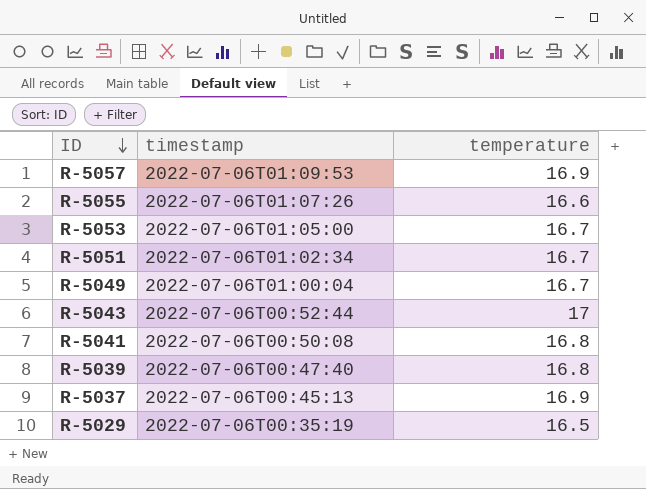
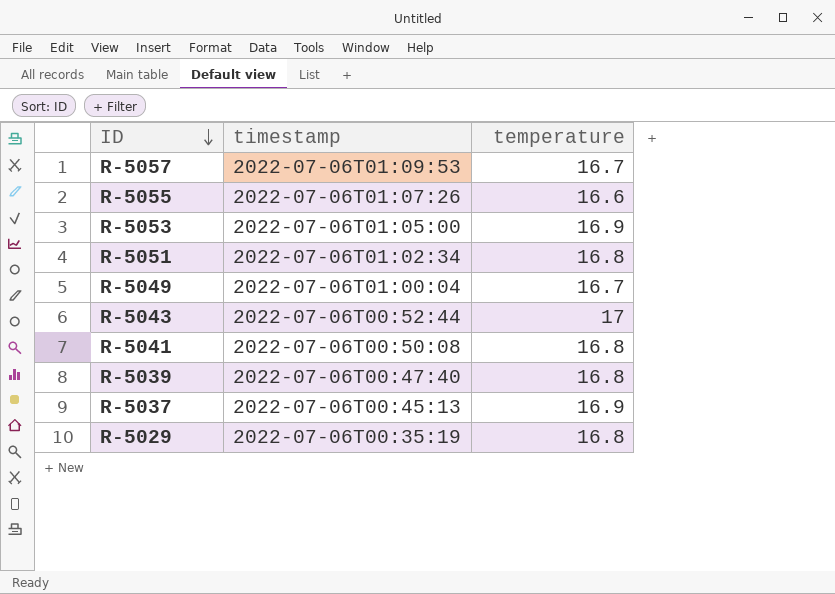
R-5057 | temperature: 16.9 -> 16.7
R-5053 | temperature: 16.7 -> 16.9
R-5051 | temperature: 16.7 -> 16.8
R-5029 | temperature: 16.5 -> 16.8

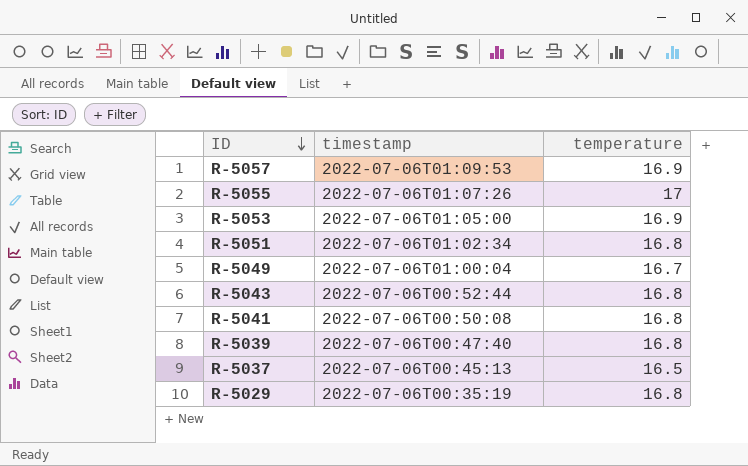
R-5057 | temperature: 16.7 -> 16.9
R-5055 | temperature: 16.6 -> 17
R-5043 | temperature: 17 -> 16.8
R-5037 | temperature: 16.9 -> 16.5

